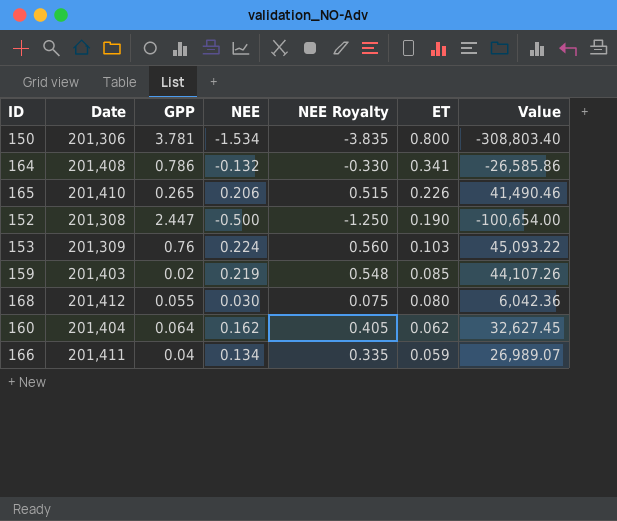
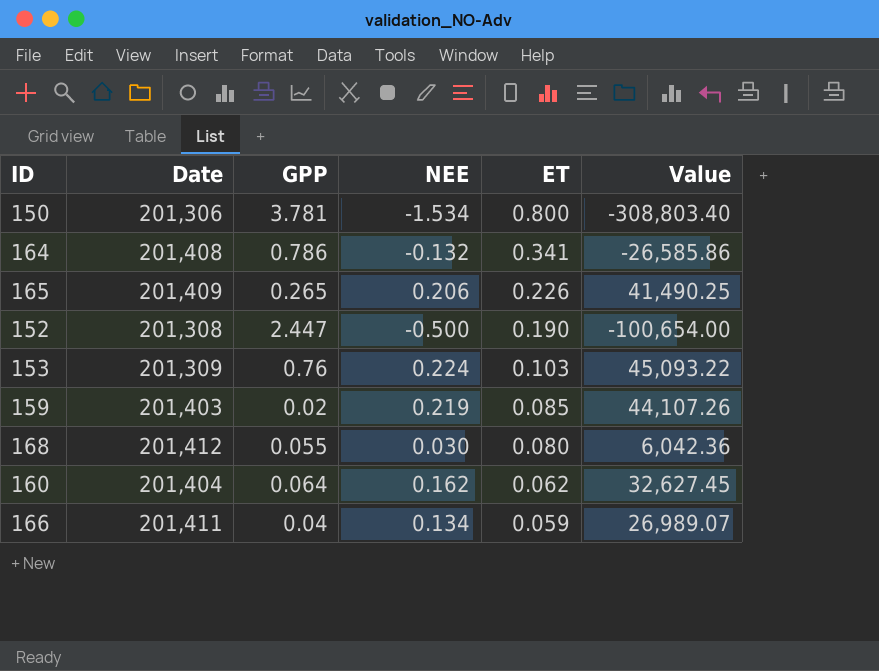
column NEE Royalty | formula: [NEE] * 2.5 -> none
165 | Date: 201,410 -> 201,409
165 | Value: 41,490.46 -> 41,490.25

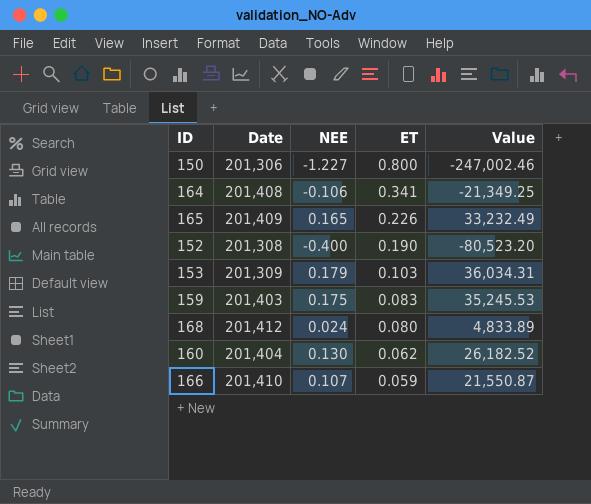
column GPP | position: 3 -> none
150 | NEE: -1.534 -> -1.227
150 | Value: -308,803.40 -> -247,002.46
164 | NEE: -0.132 -> -0.106
164 | Value: -26,585.86 -> -21,349.25
165 | NEE: 0.206 -> 0.165
165 | Value: 41,490.25 -> 33,232.49
152 | NEE: -0.500 -> -0.400
152 | Value: -100,654.00 -> -80,523.20
153 | NEE: 0.224 -> 0.179
153 | Value: 45,093.22 -> 36,034.31
159 | NEE: 0.219 -> 0.175
159 | ET: 0.085 -> 0.083
159 | Value: 44,107.26 -> 35,245.53
168 | NEE: 0.030 -> 0.024
168 | Value: 6,042.36 -> 4,833.89
160 | NEE: 0.162 -> 0.130
160 | Value: 32,627.45 -> 26,182.52
166 | Date: 201,411 -> 201,410
166 | NEE: 0.134 -> 0.107
166 | Value: 26,989.07 -> 21,550.87

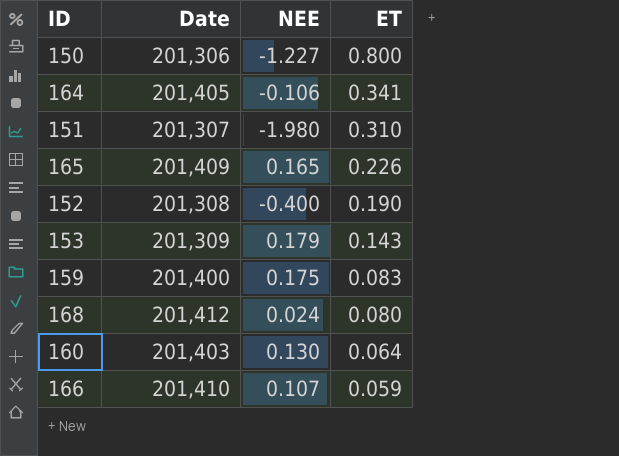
column Value | formula: [Date] * [NEE] -> none
164 | Date: 201,408 -> 201,405
row 151: none -> 201,307 | -1.980 | 0.310
153 | ET: 0.103 -> 0.143
159 | Date: 201,403 -> 201,400
160 | Date: 201,404 -> 201,403
160 | ET: 0.062 -> 0.064

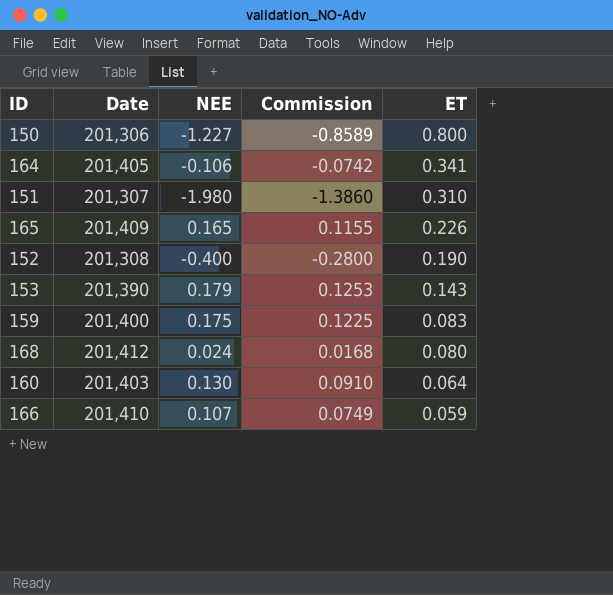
column Commission | formula: none -> [NEE] * 0.7
153 | Date: 201,309 -> 201,390

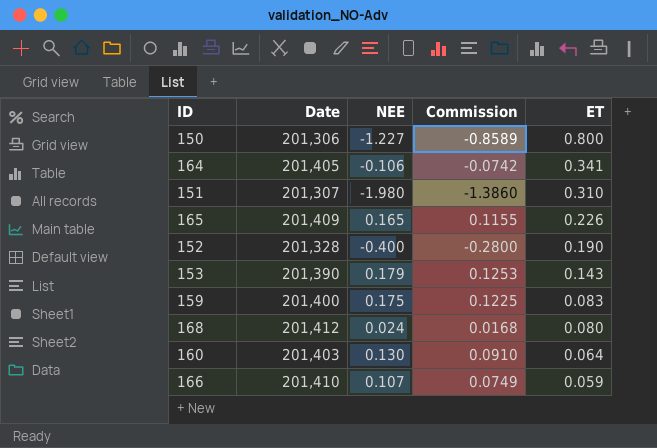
152 | Date: 201,308 -> 201,328

